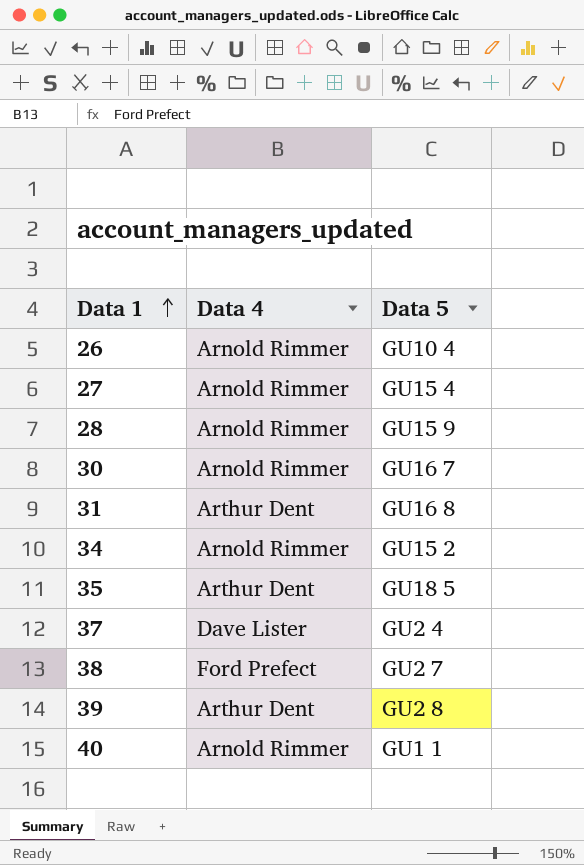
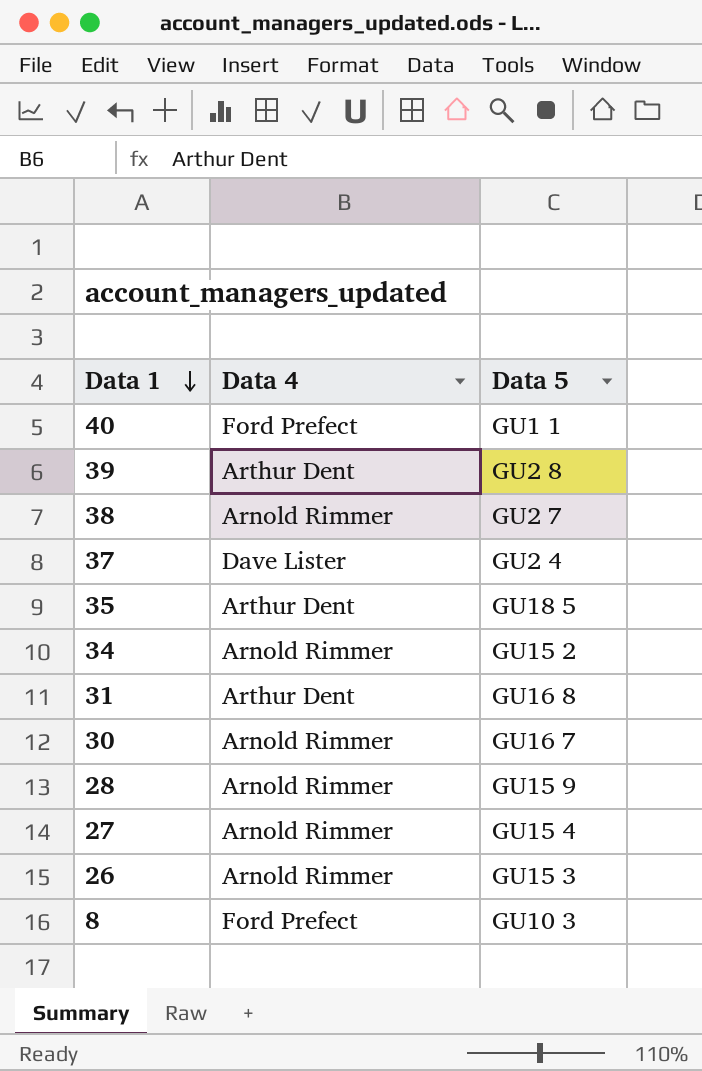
row order: Data 1 ascending -> Data 1 descending
40 | Data 4: Arnold Rimmer -> Ford Prefect
38 | Data 4: Ford Prefect -> Arnold Rimmer
26 | Data 5: GU10 4 -> GU15 3
row 8: none -> Ford Prefect | GU10 3

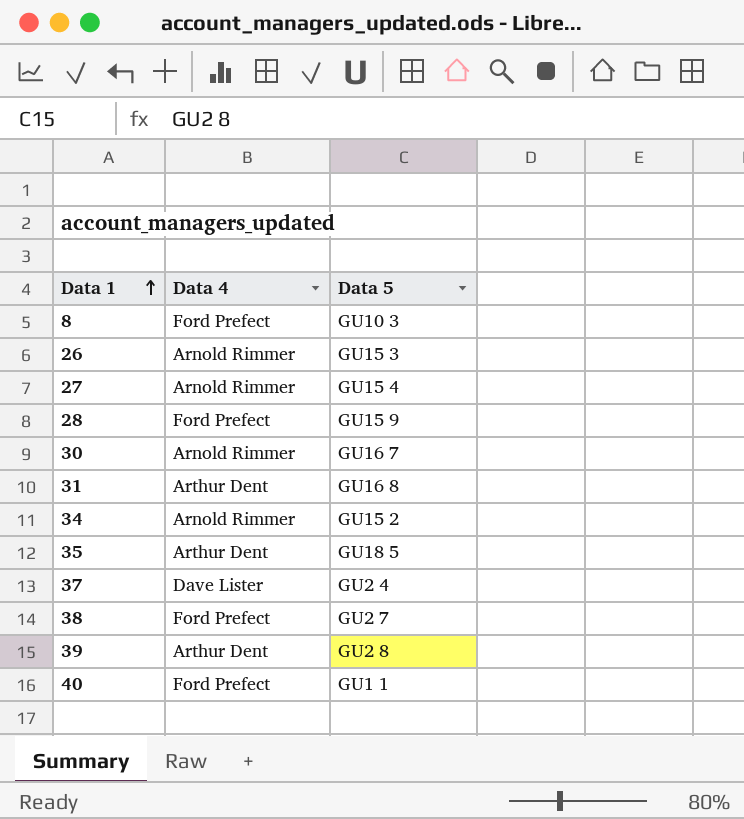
row order: Data 1 descending -> Data 1 ascending
28 | Data 4: Arnold Rimmer -> Ford Prefect
38 | Data 4: Arnold Rimmer -> Ford Prefect

